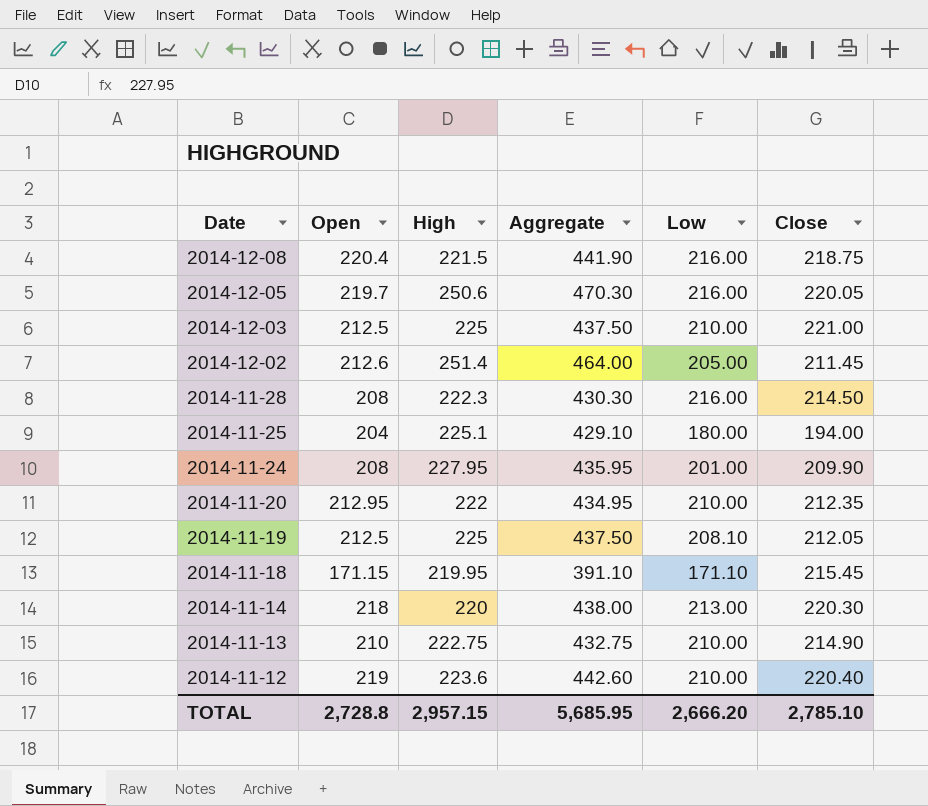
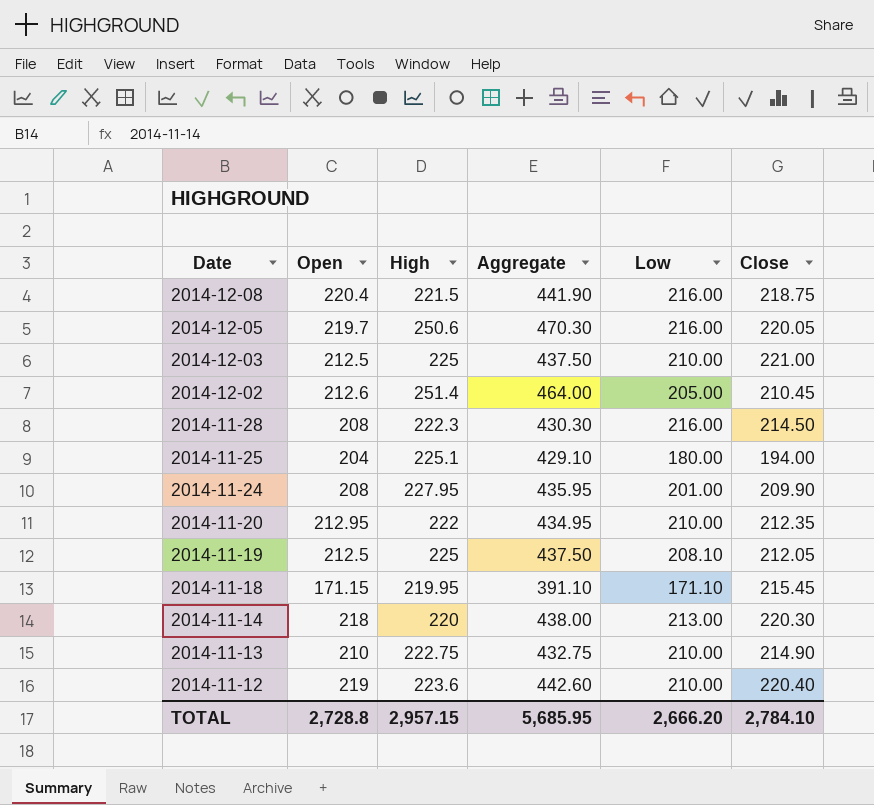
2014-12-02 | Close: 211.45 -> 210.45
TOTAL | Close: 2,785.10 -> 2,784.10

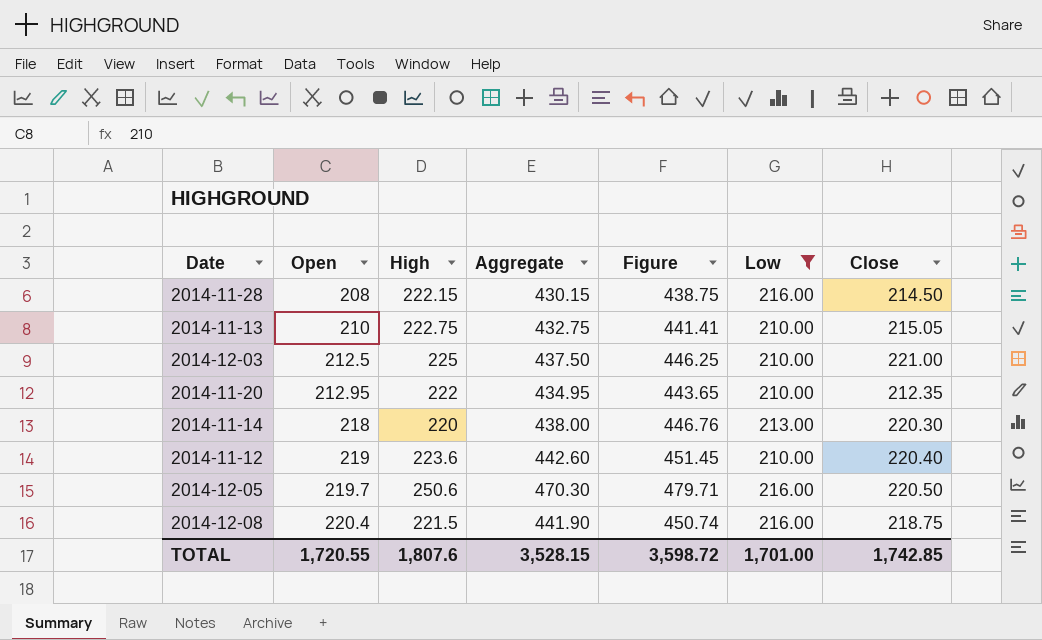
filter: none -> Low >= 210.00
row order: Date descending -> Open ascending
column Figure | formula: none -> [Aggregate] * 1.02
2014-11-28 | High: 222.3 -> 222.15
2014-11-28 | Aggregate: 430.30 -> 430.15
2014-11-13 | Close: 214.90 -> 215.05
2014-12-05 | Close: 220.05 -> 220.50
TOTAL | Open: 2,728.8 -> 1,720.55
TOTAL | High: 2,957.15 -> 1,807.6
TOTAL | Aggregate: 5,685.95 -> 3,528.15
TOTAL | Low: 2,666.20 -> 1,701.00
TOTAL | Close: 2,784.10 -> 1,742.85

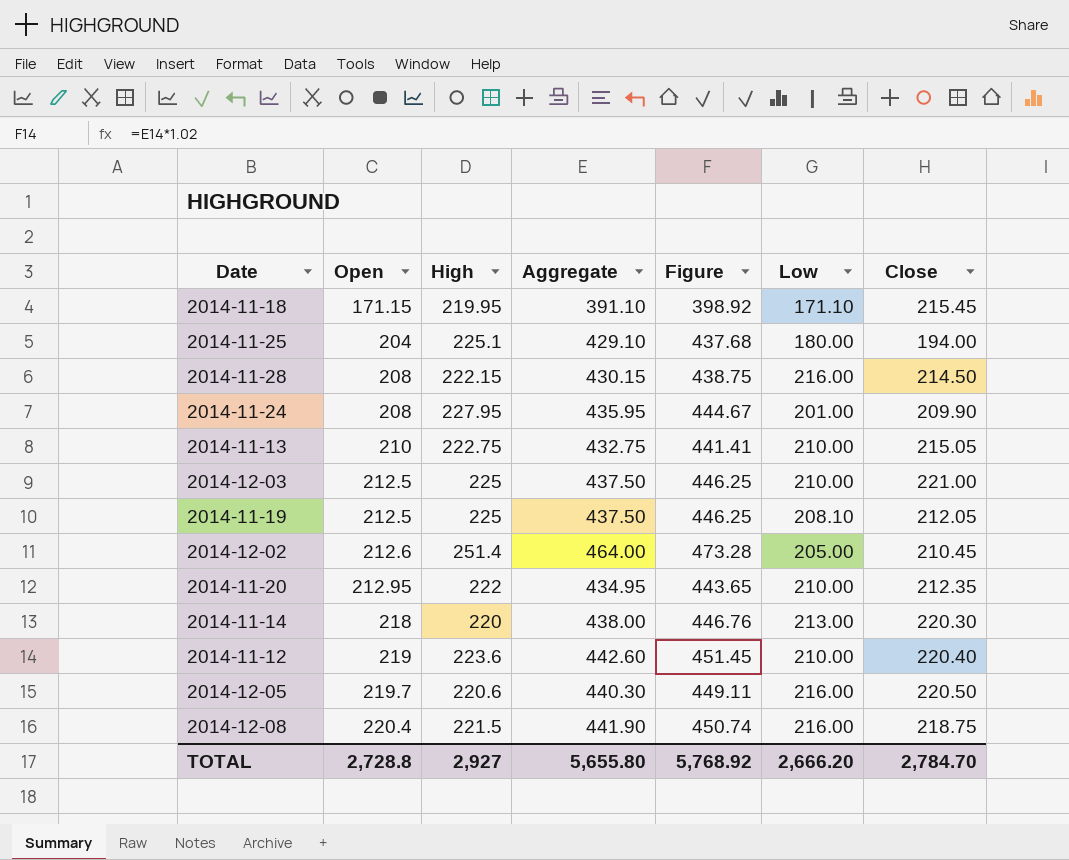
filter: Low >= 210.00 -> none
2014-12-05 | High: 250.6 -> 220.6
2014-12-05 | Aggregate: 470.30 -> 440.30
2014-12-05 | Figure: 479.71 -> 449.11
TOTAL | Open: 1,720.55 -> 2,728.8
TOTAL | High: 1,807.6 -> 2,927
TOTAL | Aggregate: 3,528.15 -> 5,655.80
TOTAL | Figure: 3,598.72 -> 5,768.92
TOTAL | Low: 1,701.00 -> 2,666.20
TOTAL | Close: 1,742.85 -> 2,784.70

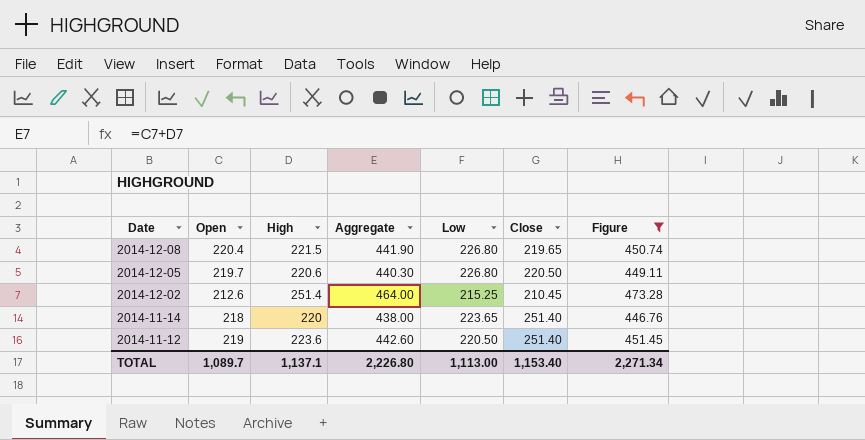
filter: none -> Figure >= 446.76
row order: Open ascending -> Date descending
column Figure | position: 5 -> 7
2014-12-08 | Low: 216.00 -> 226.80
2014-12-08 | Close: 218.75 -> 219.65
2014-12-05 | Low: 216.00 -> 226.80
2014-12-02 | Low: 205.00 -> 215.25
2014-11-14 | Low: 213.00 -> 223.65
2014-11-14 | Close: 220.30 -> 251.40
2014-11-12 | Low: 210.00 -> 220.50
2014-11-12 | Close: 220.40 -> 251.40
TOTAL | Open: 2,728.8 -> 1,089.7
TOTAL | High: 2,927 -> 1,137.1
TOTAL | Aggregate: 5,655.80 -> 2,226.80
TOTAL | Low: 2,666.20 -> 1,113.00
TOTAL | Close: 2,784.70 -> 1,153.40
TOTAL | Figure: 5,768.92 -> 2,271.34

